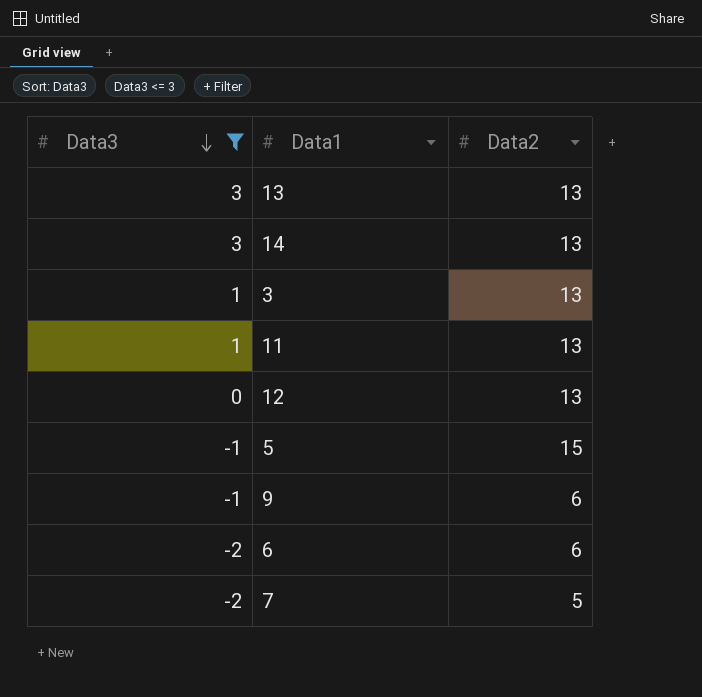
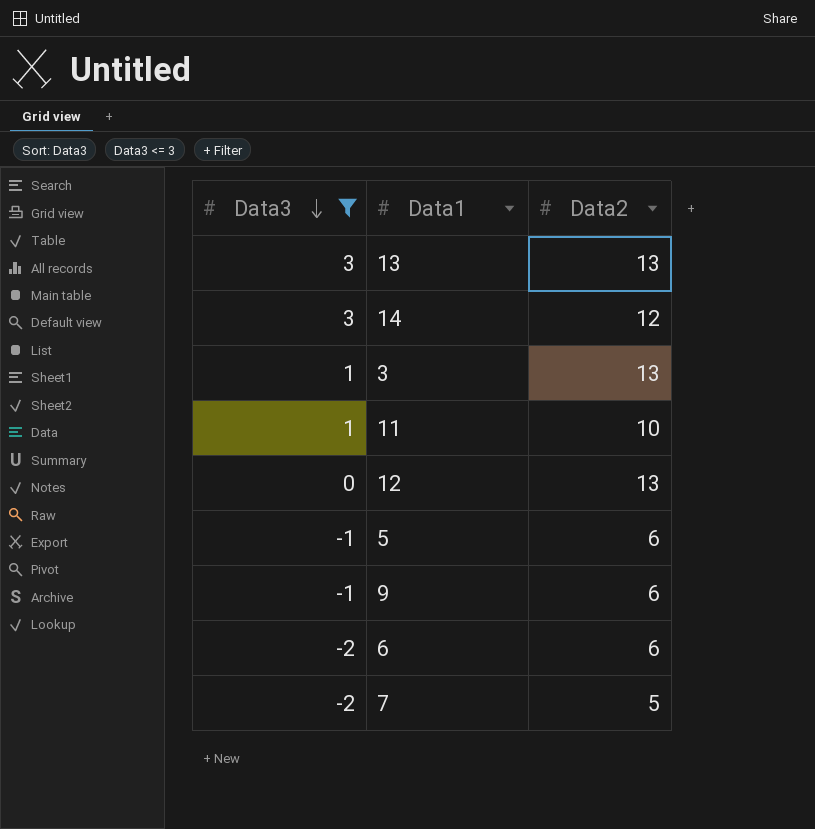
14 | Data2: 13 -> 12
11 | Data2: 13 -> 10
5 | Data2: 15 -> 6

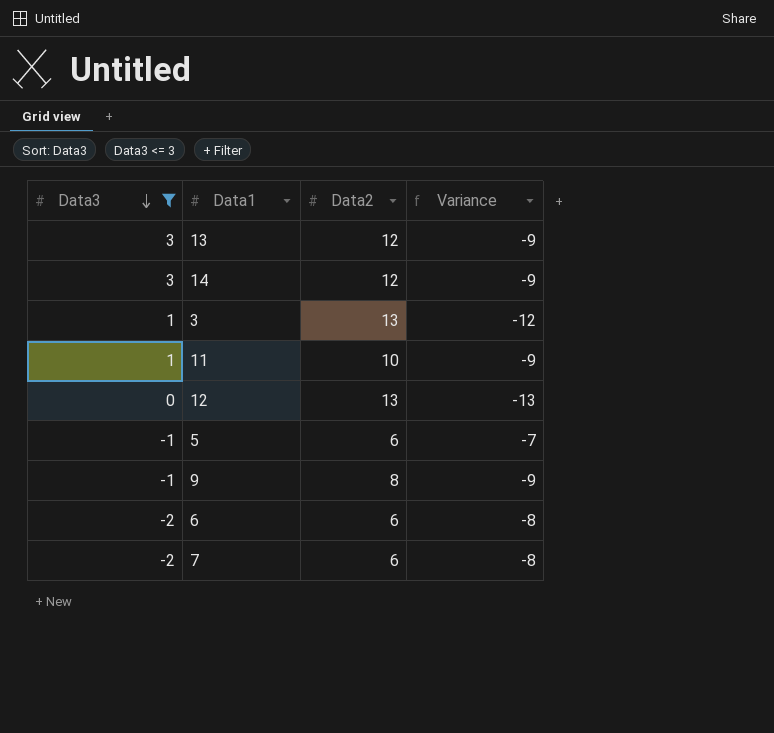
column Variance | formula: none -> [Data3] - [Data2]
13 | Data2: 13 -> 12
9 | Data2: 6 -> 8
7 | Data2: 5 -> 6

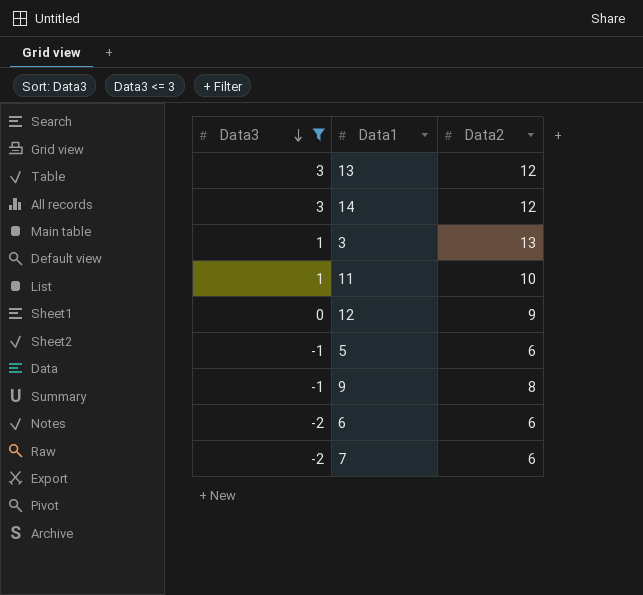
column Variance | formula: [Data3] - [Data2] -> none
12 | Data2: 13 -> 9

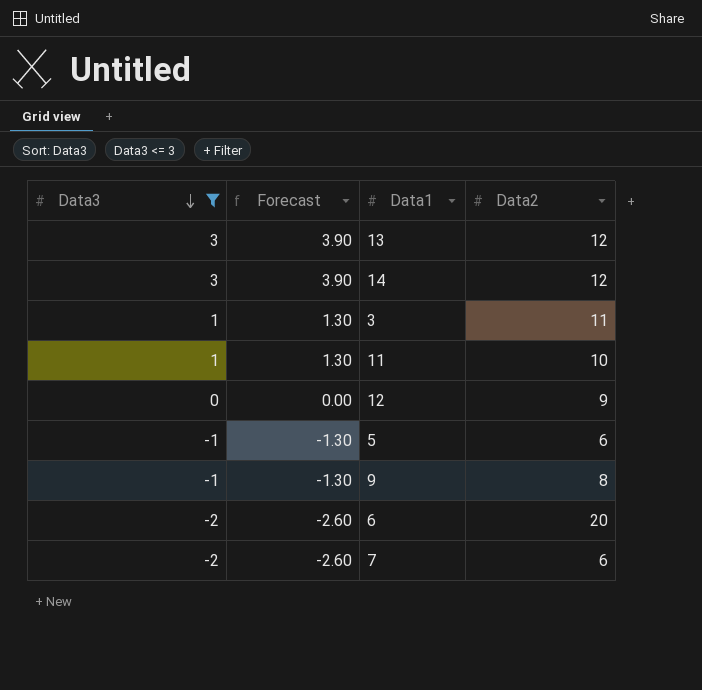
column Forecast | formula: none -> [Data3] * 1.3
3 | Data2: 13 -> 11
6 | Data2: 6 -> 20

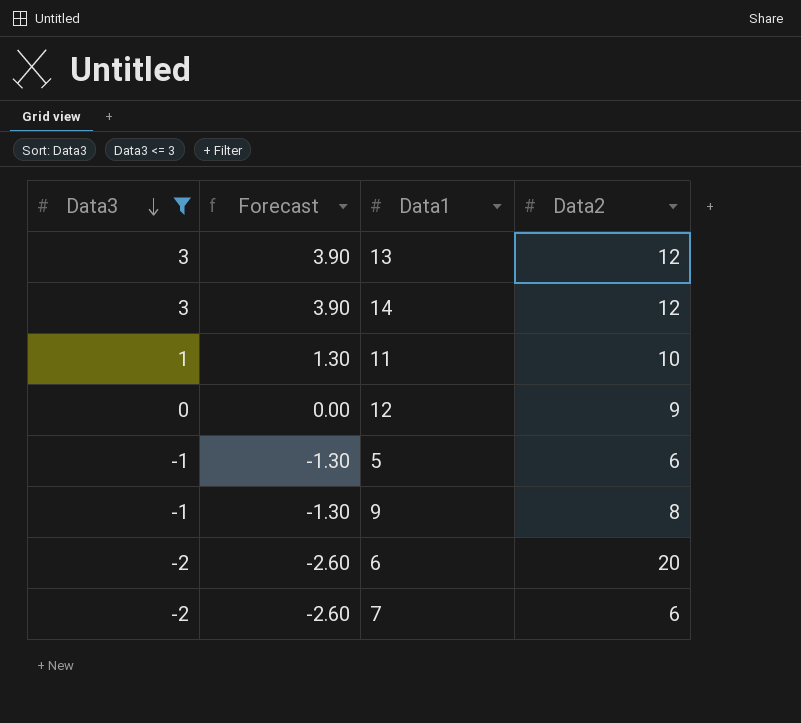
row 3: 1 | 1.30 | 11 -> none

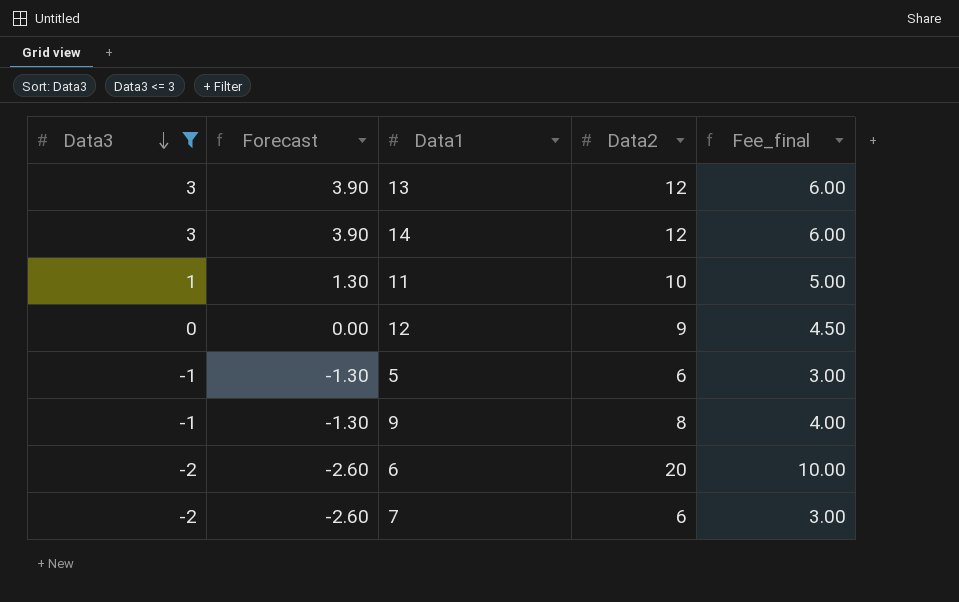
column Fee_final | formula: none -> [Data2] * 0.5

